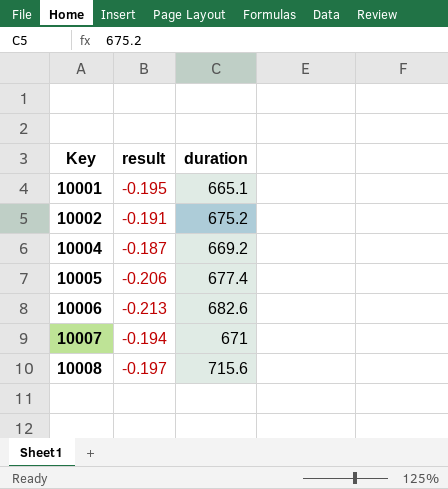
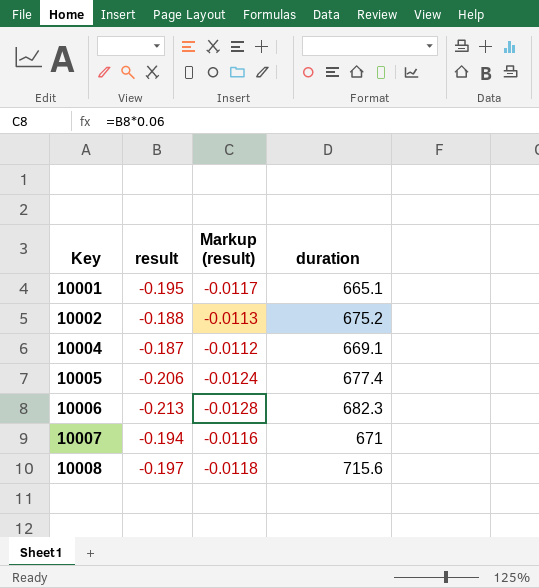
column Markup (result) | formula: none -> [result] * 0.06
10002 | result: -0.191 -> -0.188
10004 | duration: 669.2 -> 669.1
10006 | duration: 682.6 -> 682.3

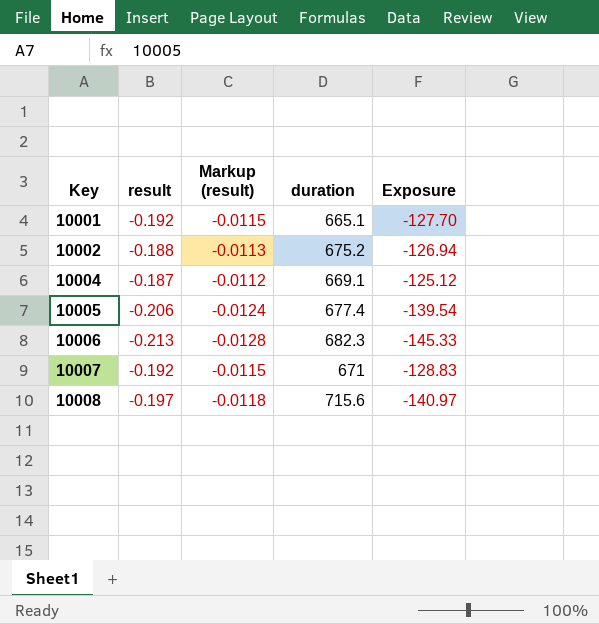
column Exposure | formula: none -> [result] * [duration]
10001 | result: -0.195 -> -0.192
10001 | Markup (result): -0.0117 -> -0.0115
10007 | result: -0.194 -> -0.192
10007 | Markup (result): -0.0116 -> -0.0115

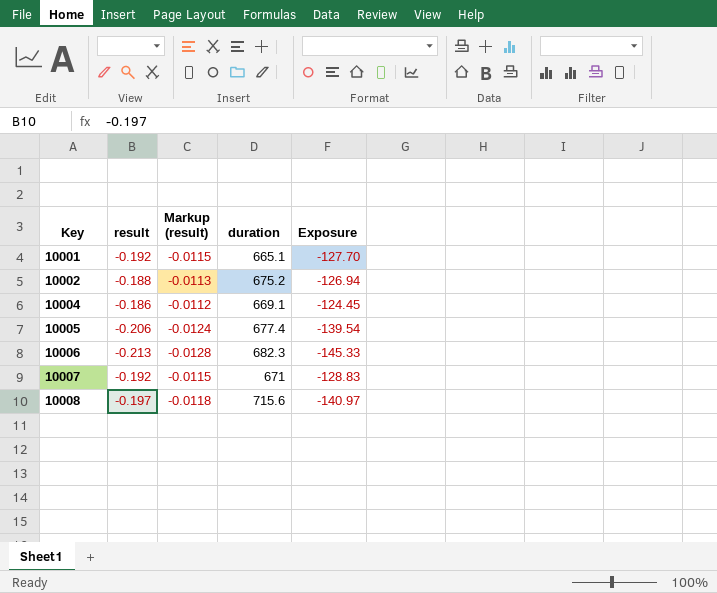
10004 | result: -0.187 -> -0.186
10004 | Exposure: -125.12 -> -124.45

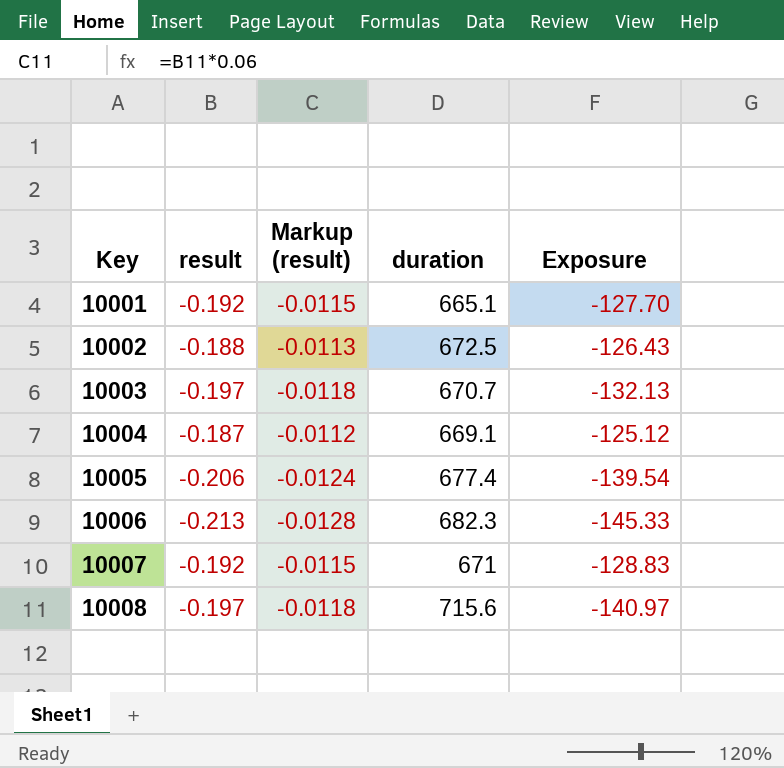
10002 | duration: 675.2 -> 672.5
10002 | Exposure: -126.94 -> -126.43
row 10003: none -> -0.197 | -0.0118 | 670.7 | -132.13
10004 | result: -0.186 -> -0.187
10004 | Exposure: -124.45 -> -125.12

